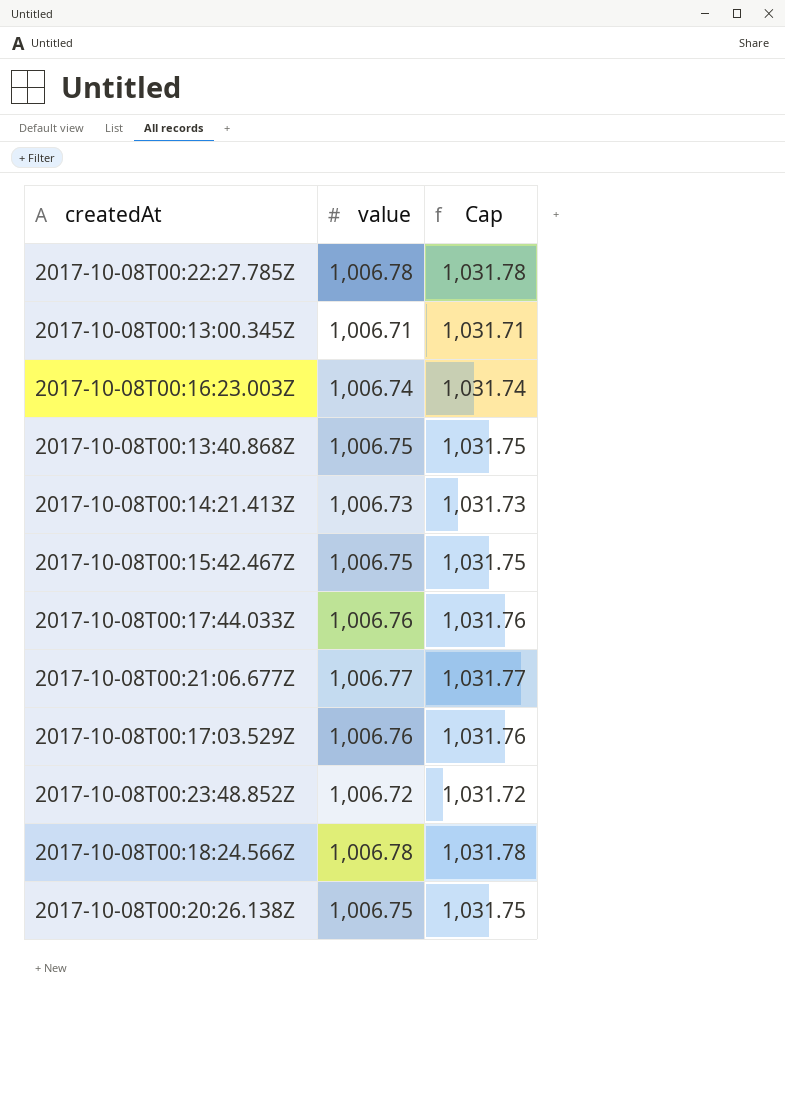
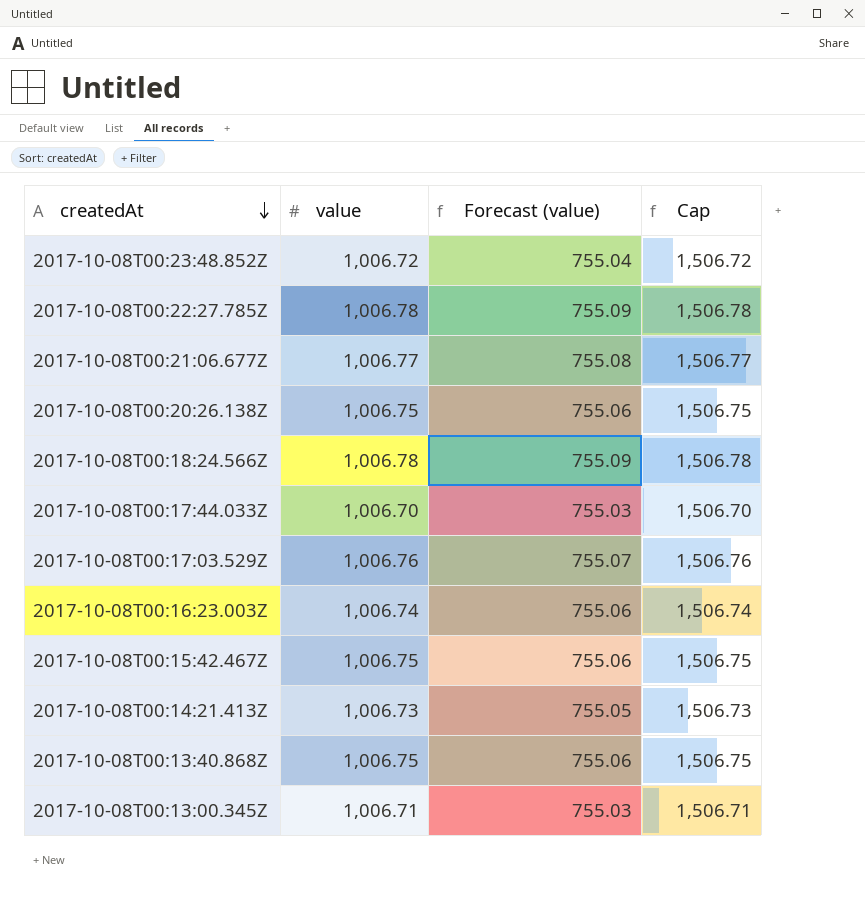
row order: none -> createdAt descending
column Forecast (value) | formula: none -> [value] * 0.75
column Cap | formula: [value] + 25 -> [value] + 500
2017-10-08T00:17:44.033Z | value: 1,006.76 -> 1,006.70

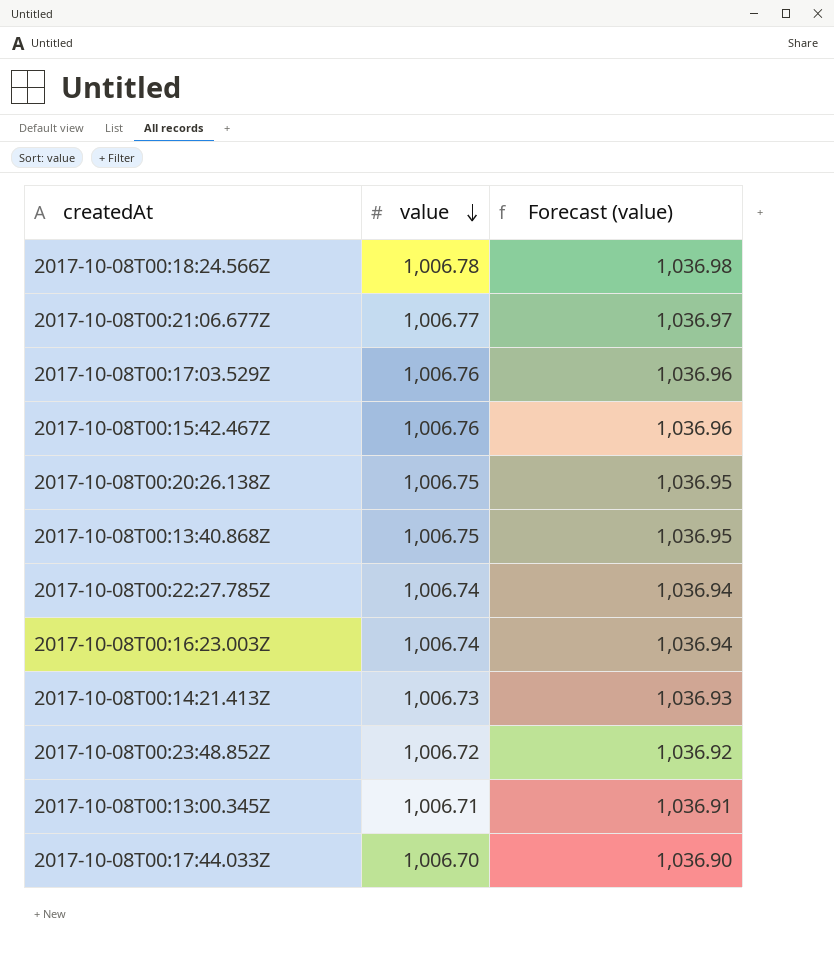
row order: createdAt descending -> value descending
column Cap | formula: [value] + 500 -> none
column Forecast (value) | formula: [value] * 0.75 -> [value] * 1.03
2017-10-08T00:15:42.467Z | value: 1,006.75 -> 1,006.76
2017-10-08T00:22:27.785Z | value: 1,006.78 -> 1,006.74

